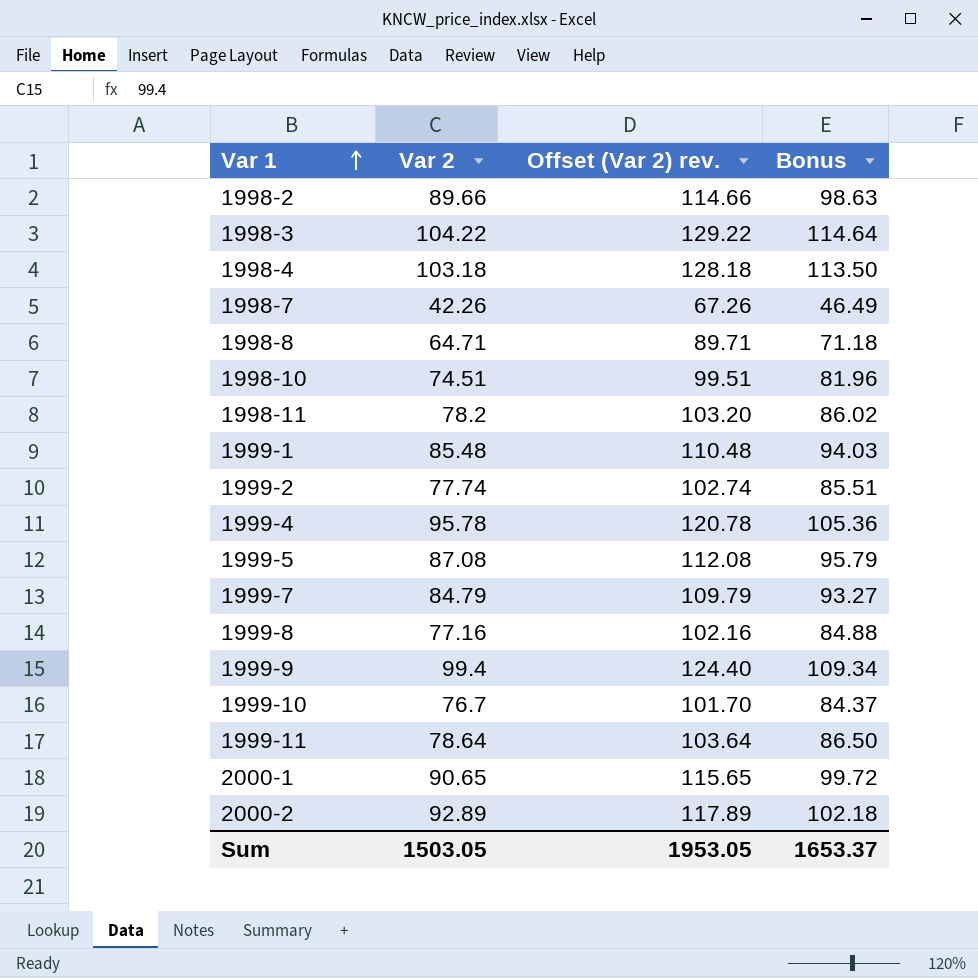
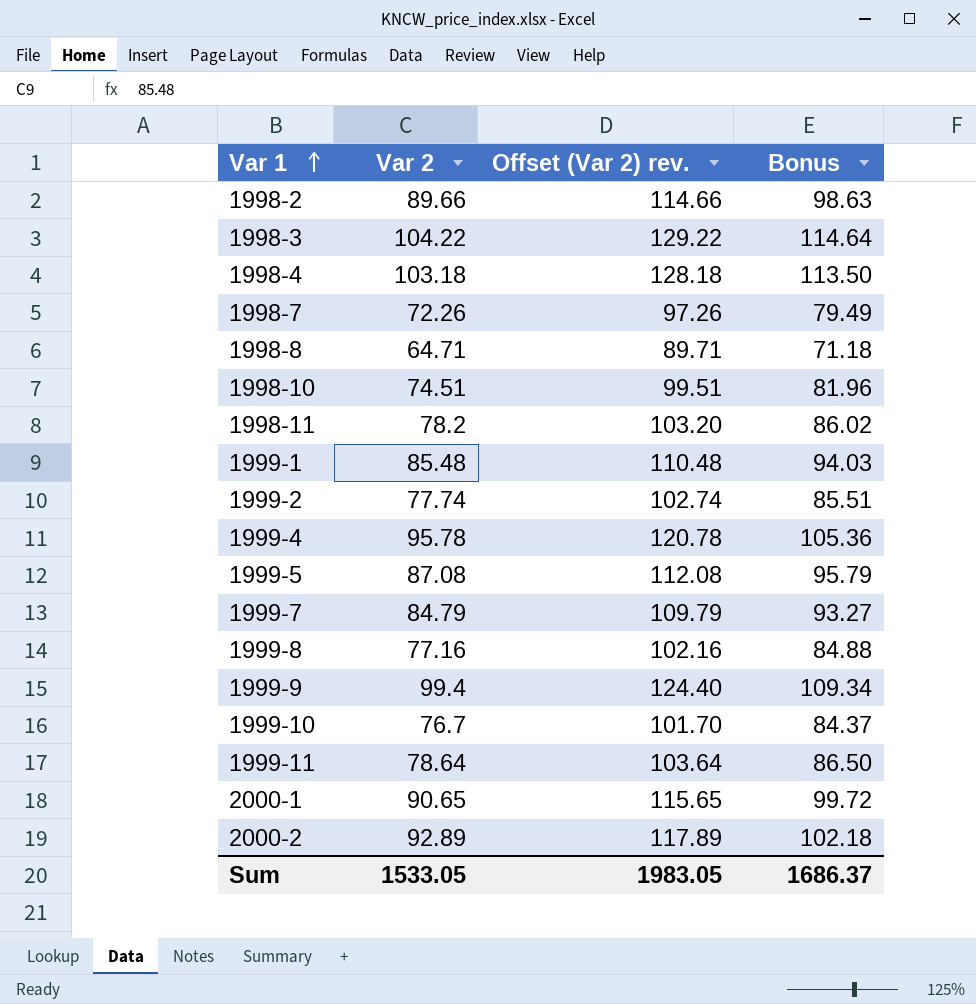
1998-7 | Var 2: 42.26 -> 72.26
1998-7 | Offset (Var 2) rev.: 67.26 -> 97.26
1998-7 | Bonus: 46.49 -> 79.49
Sum | Var 2: 1503.05 -> 1533.05
Sum | Offset (Var 2) rev.: 1953.05 -> 1983.05
Sum | Bonus: 1653.37 -> 1686.37

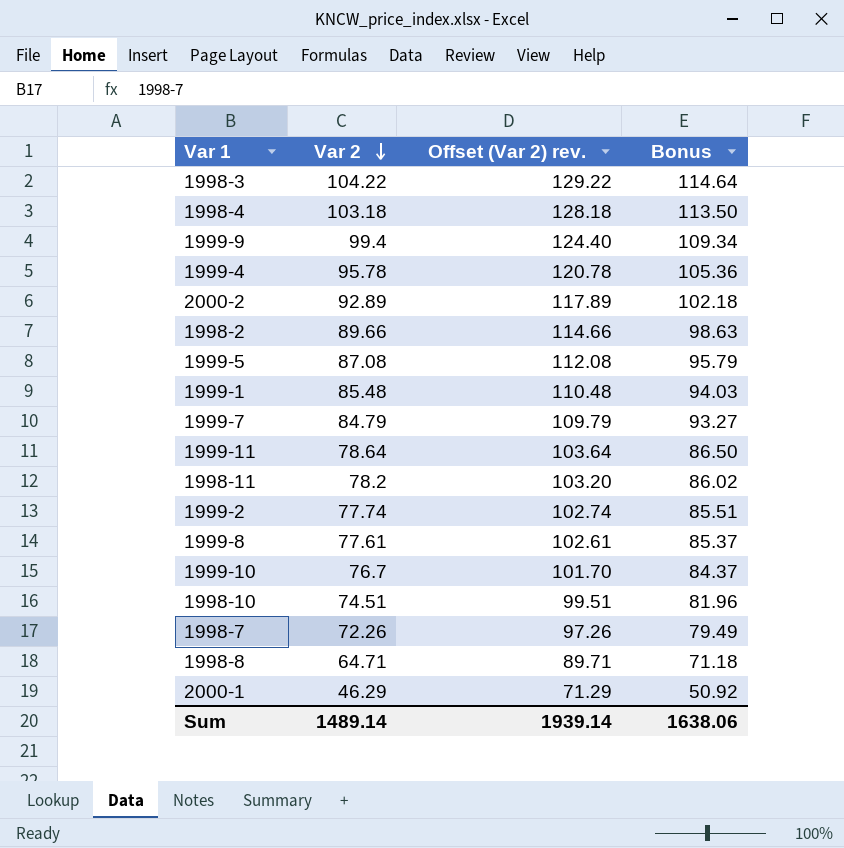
row order: Var 1 ascending -> Var 2 descending
1999-8 | Var 2: 77.16 -> 77.61
1999-8 | Offset (Var 2) rev.: 102.16 -> 102.61
1999-8 | Bonus: 84.88 -> 85.37
2000-1 | Var 2: 90.65 -> 46.29
2000-1 | Offset (Var 2) rev.: 115.65 -> 71.29
2000-1 | Bonus: 99.72 -> 50.92
Sum | Var 2: 1533.05 -> 1489.14
Sum | Offset (Var 2) rev.: 1983.05 -> 1939.14
Sum | Bonus: 1686.37 -> 1638.06

